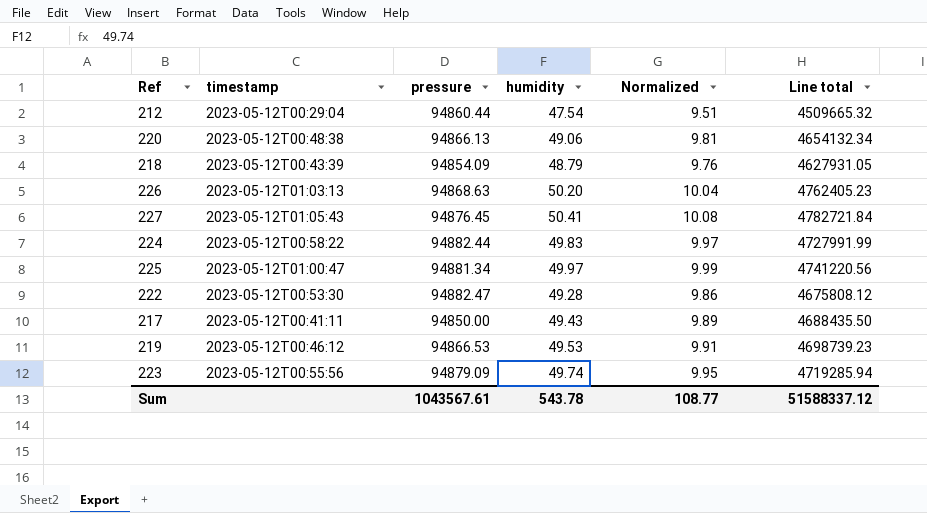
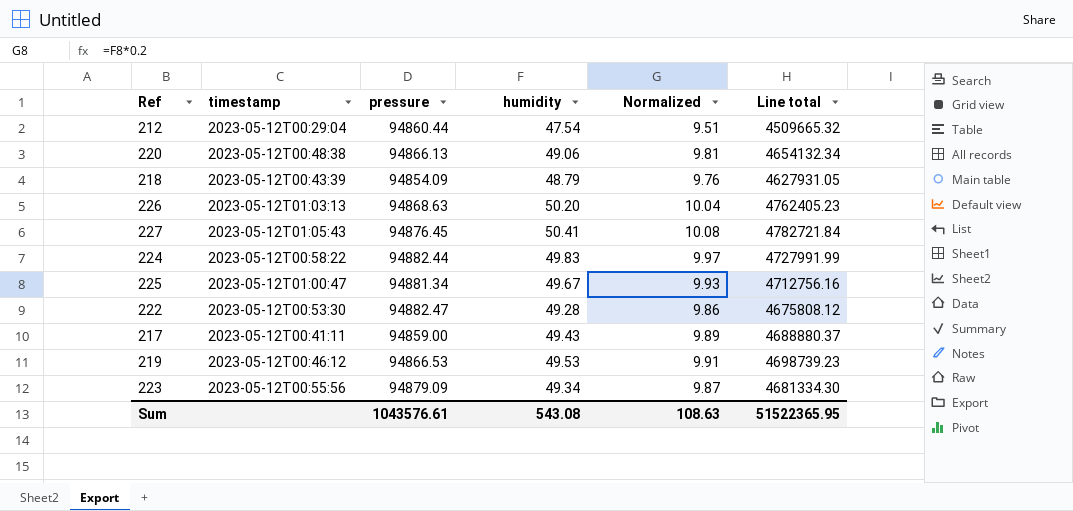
225 | humidity: 49.97 -> 49.67
225 | Normalized: 9.99 -> 9.93
225 | Line total: 4741220.56 -> 4712756.16
217 | pressure: 94850.00 -> 94859.00
217 | Line total: 4688435.50 -> 4688880.37
223 | humidity: 49.74 -> 49.34
223 | Normalized: 9.95 -> 9.87
223 | Line total: 4719285.94 -> 4681334.30
Sum | pressure: 1043567.61 -> 1043576.61
Sum | humidity: 543.78 -> 543.08
Sum | Normalized: 108.77 -> 108.63
Sum | Line total: 51588337.12 -> 51522365.95

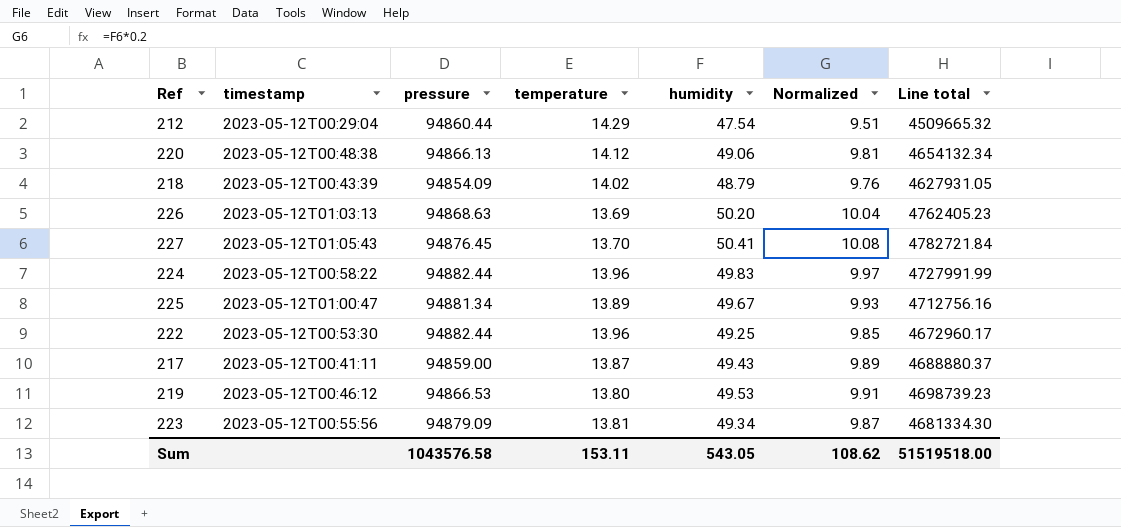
column temperature | position: none -> 4
222 | pressure: 94882.47 -> 94882.44
222 | humidity: 49.28 -> 49.25
222 | Normalized: 9.86 -> 9.85
222 | Line total: 4675808.12 -> 4672960.17
Sum | pressure: 1043576.61 -> 1043576.58
Sum | humidity: 543.08 -> 543.05
Sum | Normalized: 108.63 -> 108.62
Sum | Line total: 51522365.95 -> 51519518.00

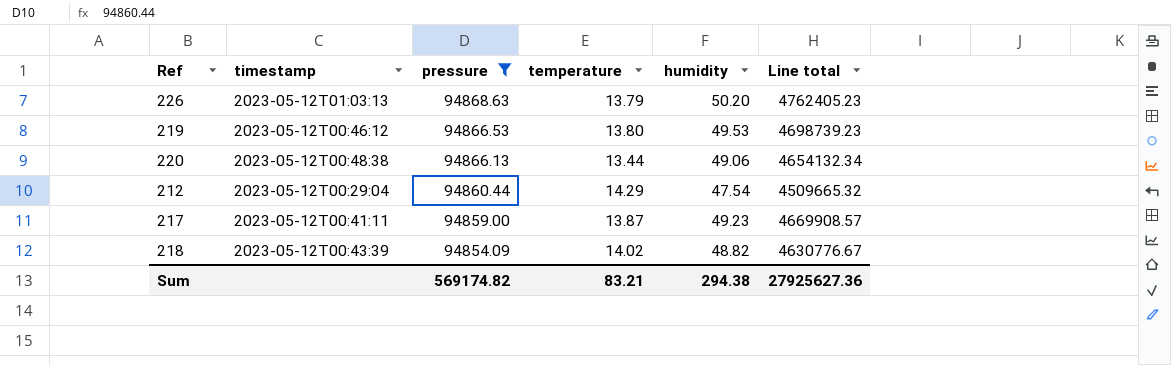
filter: none -> pressure <= 94868.63
row order: none -> pressure descending
column Normalized | formula: [humidity] * 0.2 -> none
226 | temperature: 13.69 -> 13.79
220 | temperature: 14.12 -> 13.44
217 | humidity: 49.43 -> 49.23
217 | Line total: 4688880.37 -> 4669908.57
218 | humidity: 48.79 -> 48.82
218 | Line total: 4627931.05 -> 4630776.67
Sum | pressure: 1043576.58 -> 569174.82
Sum | temperature: 153.11 -> 83.21
Sum | humidity: 543.05 -> 294.38
Sum | Line total: 51519518.00 -> 27925627.36

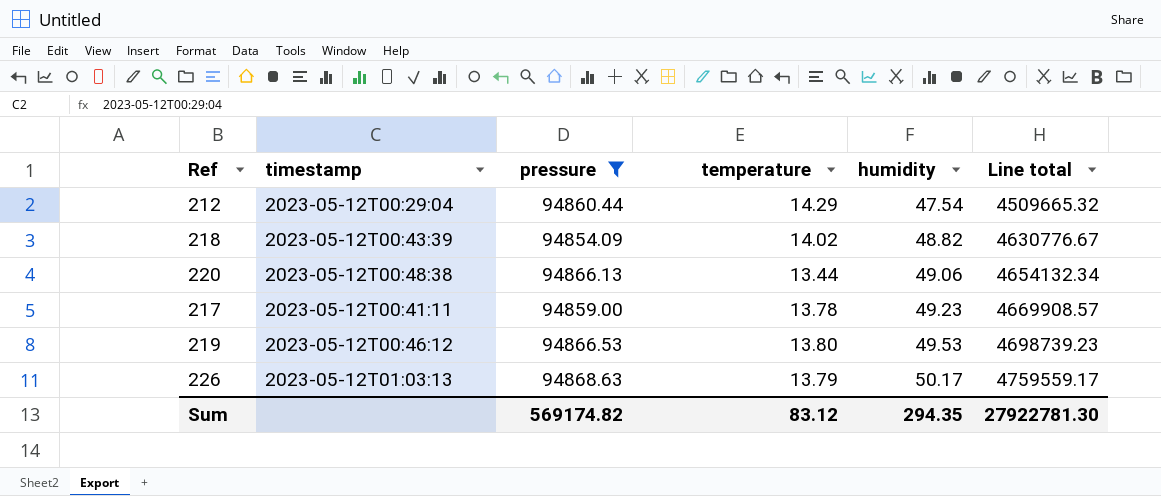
row order: pressure descending -> humidity ascending
217 | temperature: 13.87 -> 13.78
226 | humidity: 50.20 -> 50.17
226 | Line total: 4762405.23 -> 4759559.17
Sum | temperature: 83.21 -> 83.12
Sum | humidity: 294.38 -> 294.35
Sum | Line total: 27925627.36 -> 27922781.30

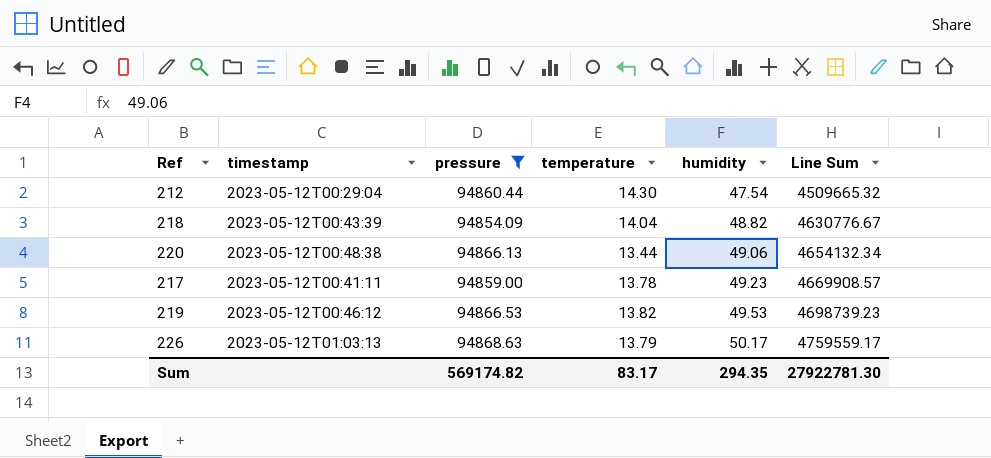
column name: Line total -> Line Sum
212 | temperature: 14.29 -> 14.30
218 | temperature: 14.02 -> 14.04
219 | temperature: 13.80 -> 13.82
Sum | temperature: 83.12 -> 83.17

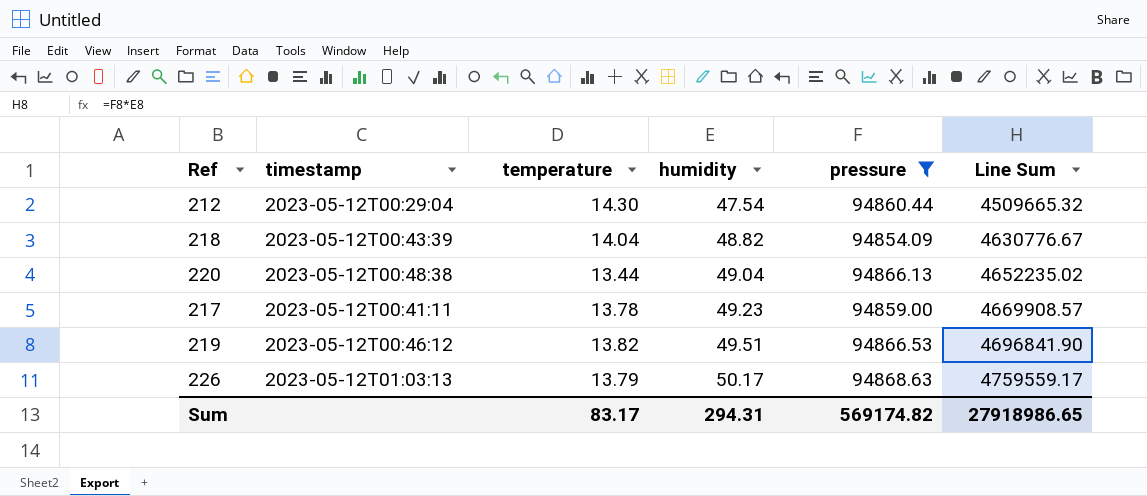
column pressure | position: 3 -> 5
220 | humidity: 49.06 -> 49.04
220 | Line Sum: 4654132.34 -> 4652235.02
219 | humidity: 49.53 -> 49.51
219 | Line Sum: 4698739.23 -> 4696841.90
Sum | humidity: 294.35 -> 294.31
Sum | Line Sum: 27922781.30 -> 27918986.65

